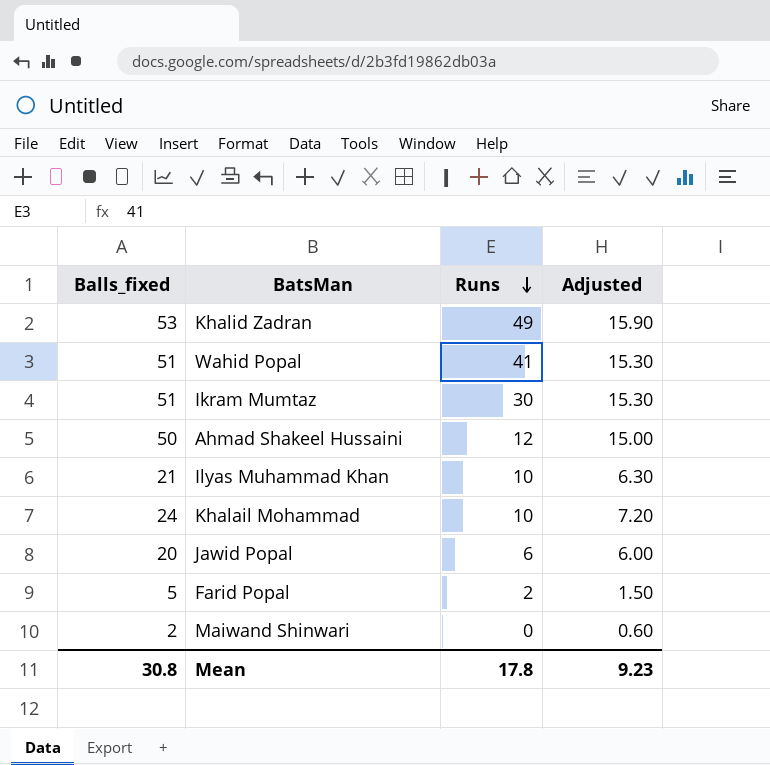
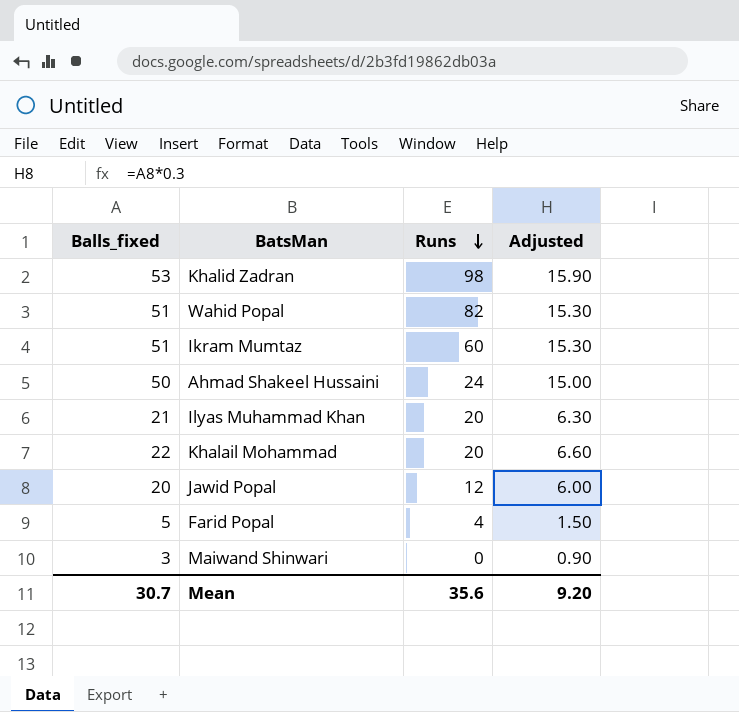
Khalid Zadran | Runs: 49 -> 98
Wahid Popal | Runs: 41 -> 82
Ikram Mumtaz | Runs: 30 -> 60
Ahmad Shakeel Hussaini | Runs: 12 -> 24
Ilyas Muhammad Khan | Runs: 10 -> 20
Khalail Mohammad | Balls_fixed: 24 -> 22
Khalail Mohammad | Runs: 10 -> 20
Khalail Mohammad | Adjusted: 7.20 -> 6.60
Jawid Popal | Runs: 6 -> 12
Farid Popal | Runs: 2 -> 4
Maiwand Shinwari | Balls_fixed: 2 -> 3
Maiwand Shinwari | Adjusted: 0.60 -> 0.90
Mean | Balls_fixed: 30.8 -> 30.7
Mean | Runs: 17.8 -> 35.6
Mean | Adjusted: 9.23 -> 9.20

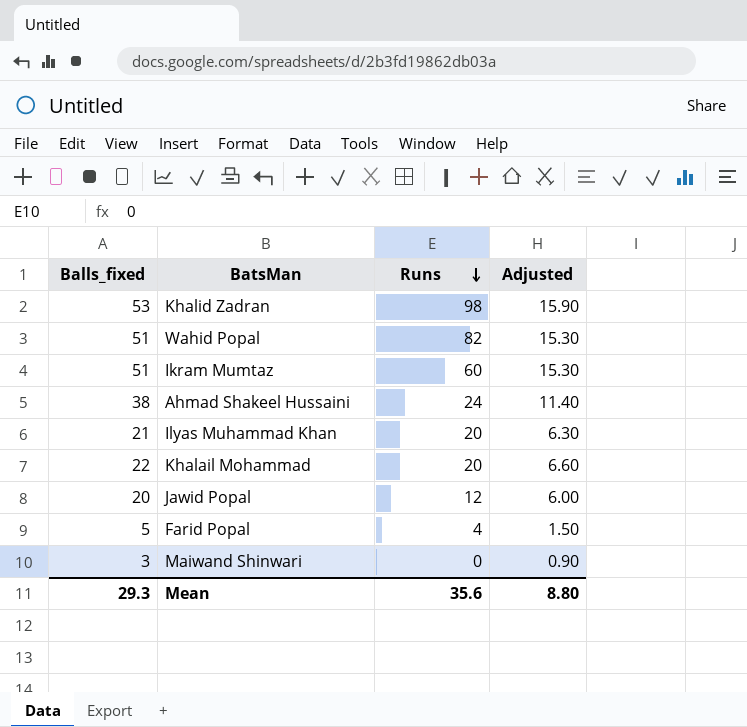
Ahmad Shakeel Hussaini | Balls_fixed: 50 -> 38
Ahmad Shakeel Hussaini | Adjusted: 15.00 -> 11.40
Mean | Balls_fixed: 30.7 -> 29.3
Mean | Adjusted: 9.20 -> 8.80

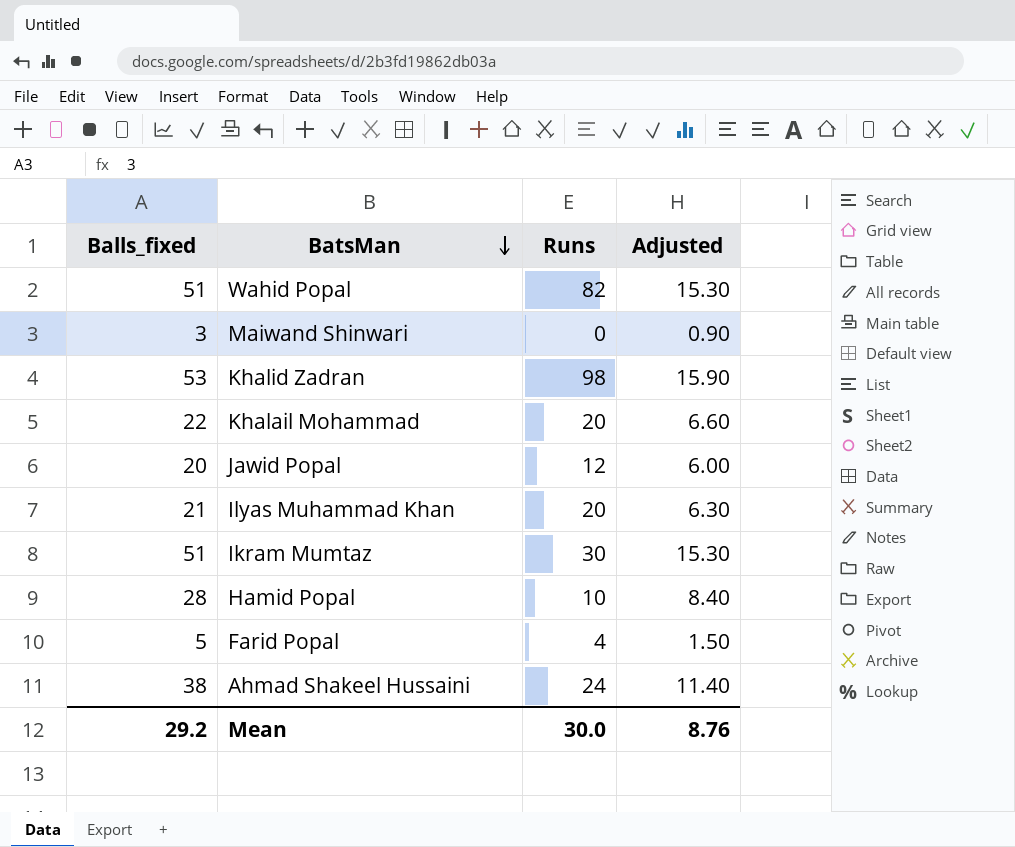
row order: Runs descending -> BatsMan descending
Ikram Mumtaz | Runs: 60 -> 30
row Hamid Popal: none -> 28 | 10 | 8.40
Mean | Balls_fixed: 29.3 -> 29.2
Mean | Runs: 35.6 -> 30.0
Mean | Adjusted: 8.80 -> 8.76

